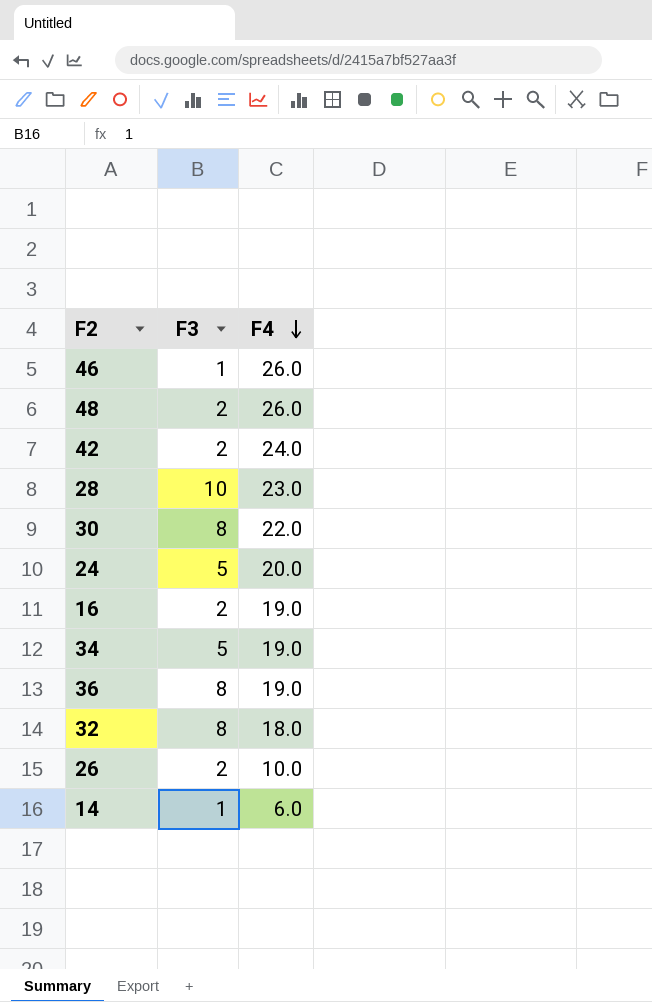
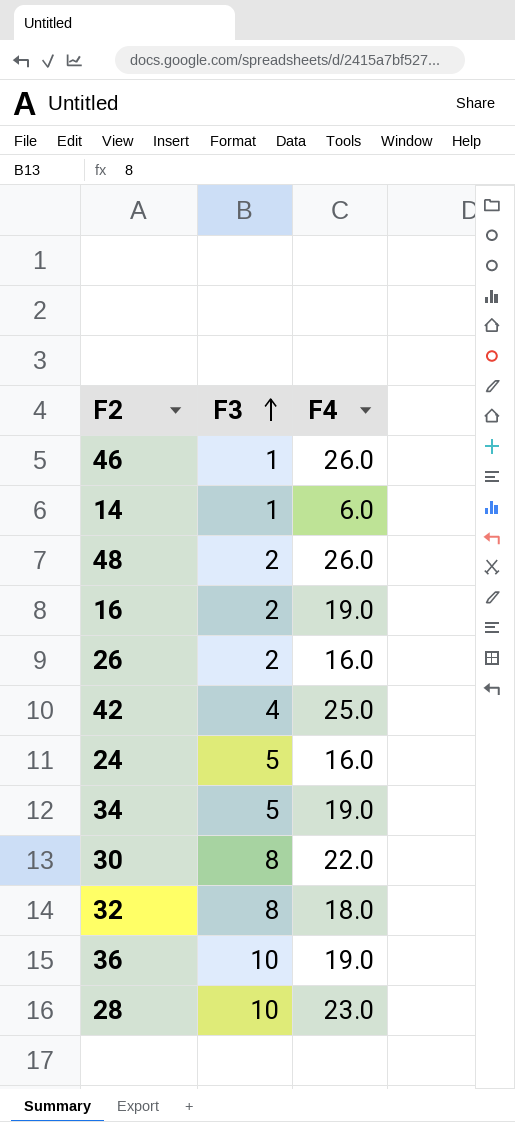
row order: F4 descending -> F3 ascending
26 | F4: 10.0 -> 16.0
42 | F3: 2 -> 4
42 | F4: 24.0 -> 25.0
24 | F4: 20.0 -> 16.0
36 | F3: 8 -> 10

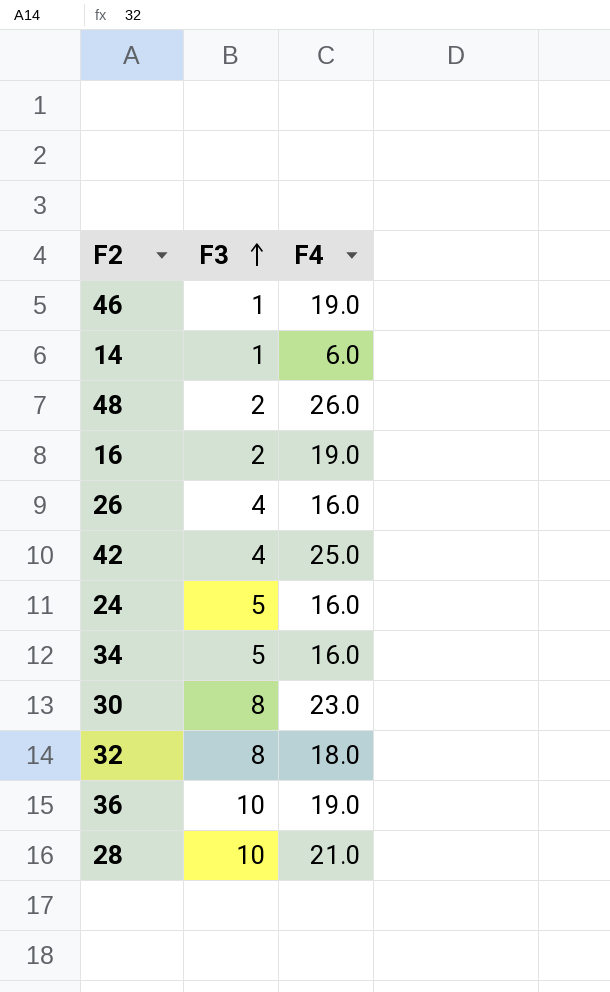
46 | F4: 26.0 -> 19.0
26 | F3: 2 -> 4
34 | F4: 19.0 -> 16.0
30 | F4: 22.0 -> 23.0
28 | F4: 23.0 -> 21.0

